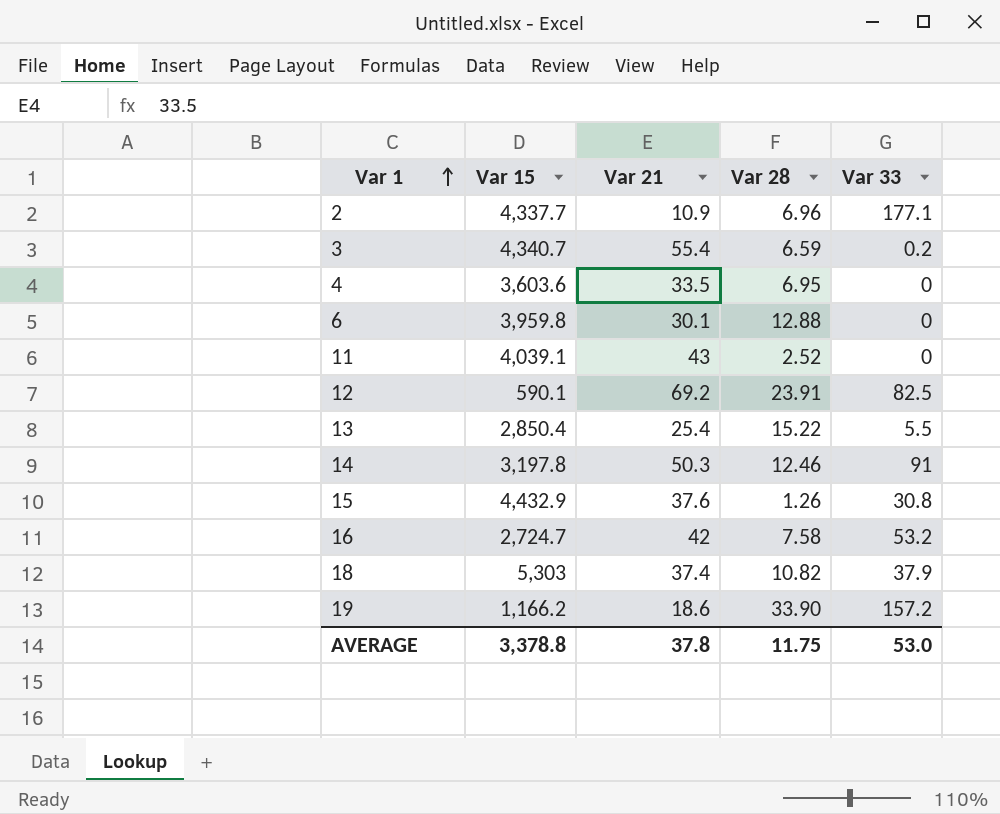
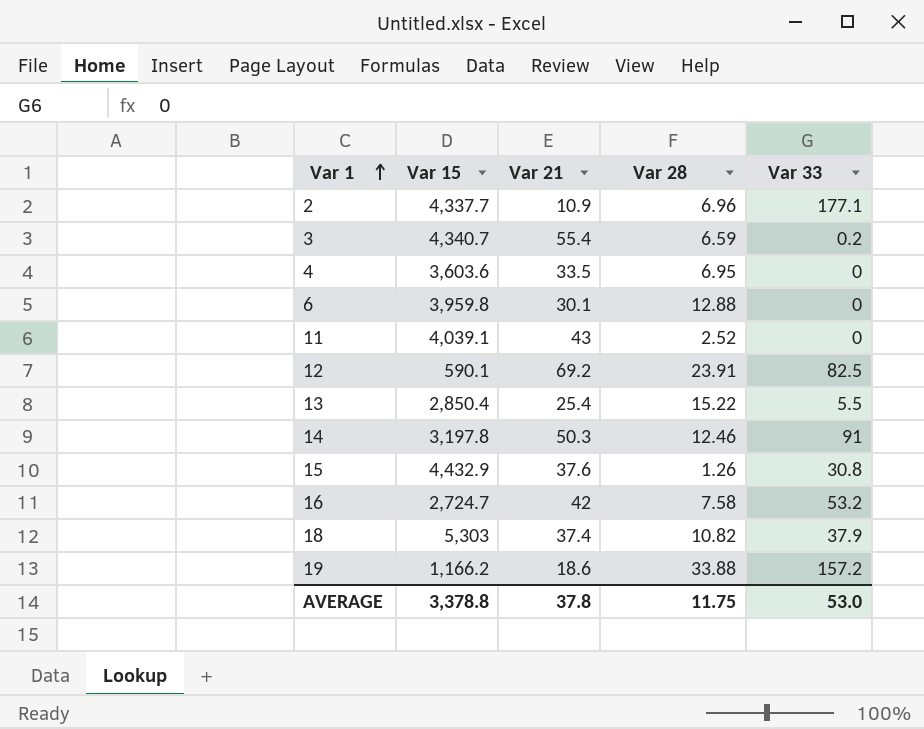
19 | Var 28: 33.90 -> 33.88

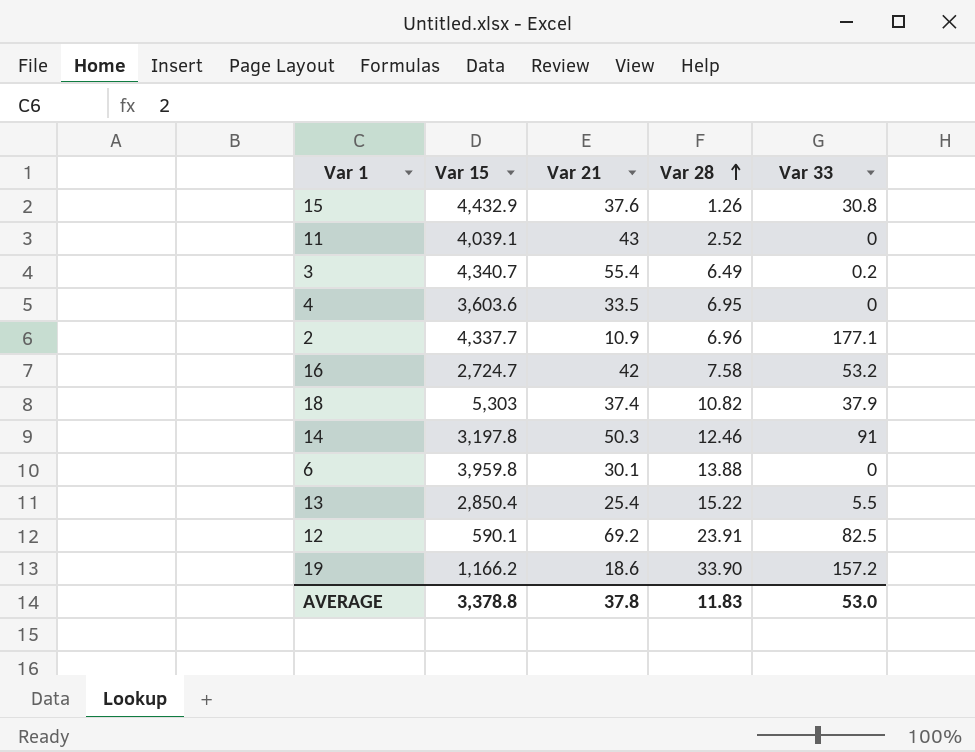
row order: Var 1 ascending -> Var 28 ascending
3 | Var 28: 6.59 -> 6.49
6 | Var 28: 12.88 -> 13.88
19 | Var 28: 33.88 -> 33.90
AVERAGE | Var 28: 11.75 -> 11.83

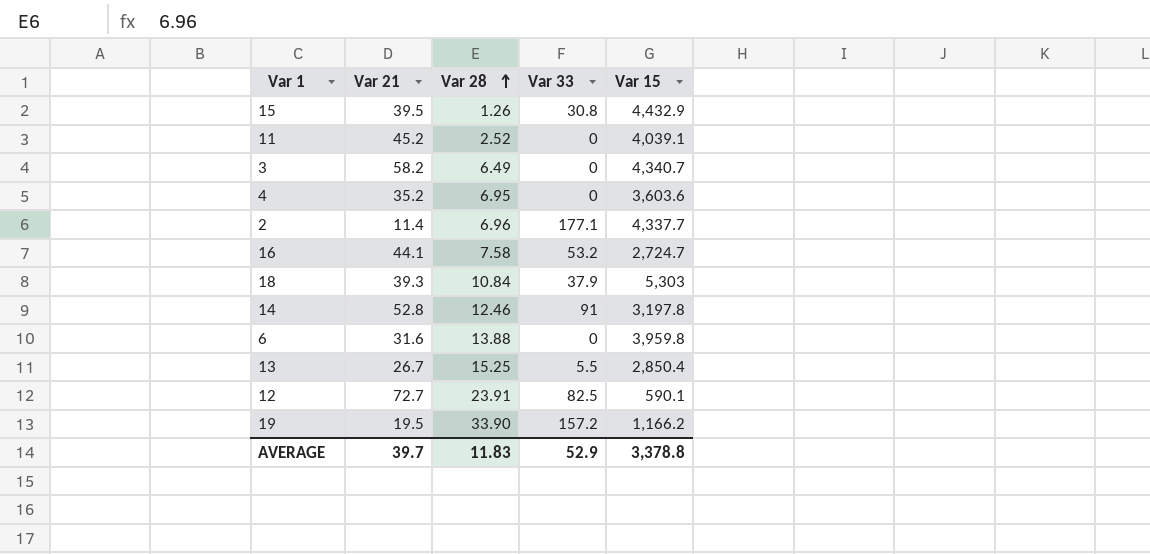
column Var 15 | position: 2 -> 5
15 | Var 21: 37.6 -> 39.5
11 | Var 21: 43 -> 45.2
3 | Var 21: 55.4 -> 58.2
3 | Var 33: 0.2 -> 0
4 | Var 21: 33.5 -> 35.2
2 | Var 21: 10.9 -> 11.4
16 | Var 21: 42 -> 44.1
18 | Var 21: 37.4 -> 39.3
18 | Var 28: 10.82 -> 10.84
14 | Var 21: 50.3 -> 52.8
6 | Var 21: 30.1 -> 31.6
13 | Var 21: 25.4 -> 26.7
13 | Var 28: 15.22 -> 15.25
12 | Var 21: 69.2 -> 72.7
19 | Var 21: 18.6 -> 19.5
AVERAGE | Var 21: 37.8 -> 39.7
AVERAGE | Var 33: 53.0 -> 52.9

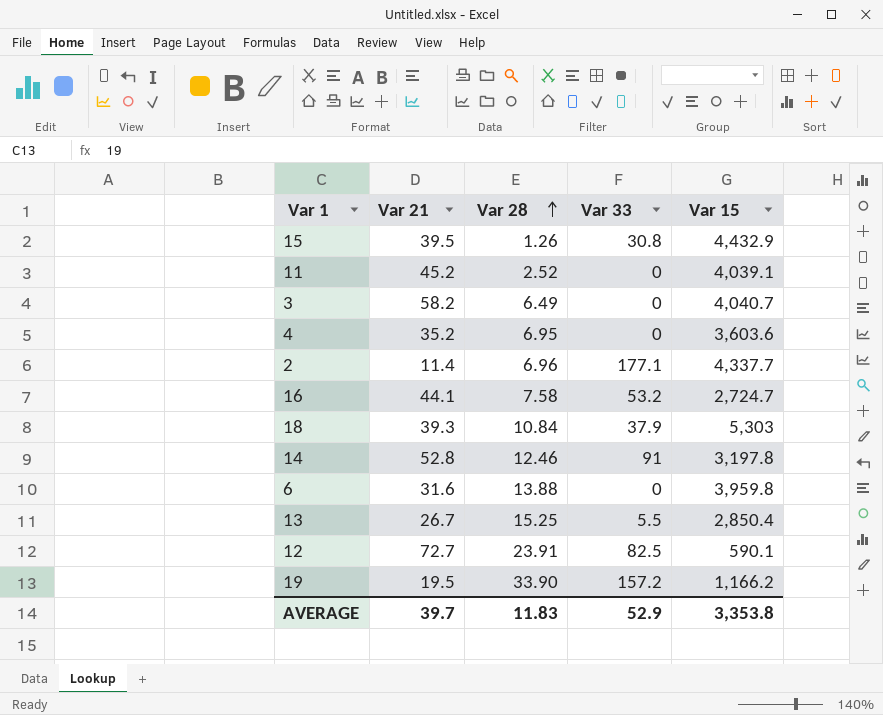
3 | Var 15: 4,340.7 -> 4,040.7
AVERAGE | Var 15: 3,378.8 -> 3,353.8

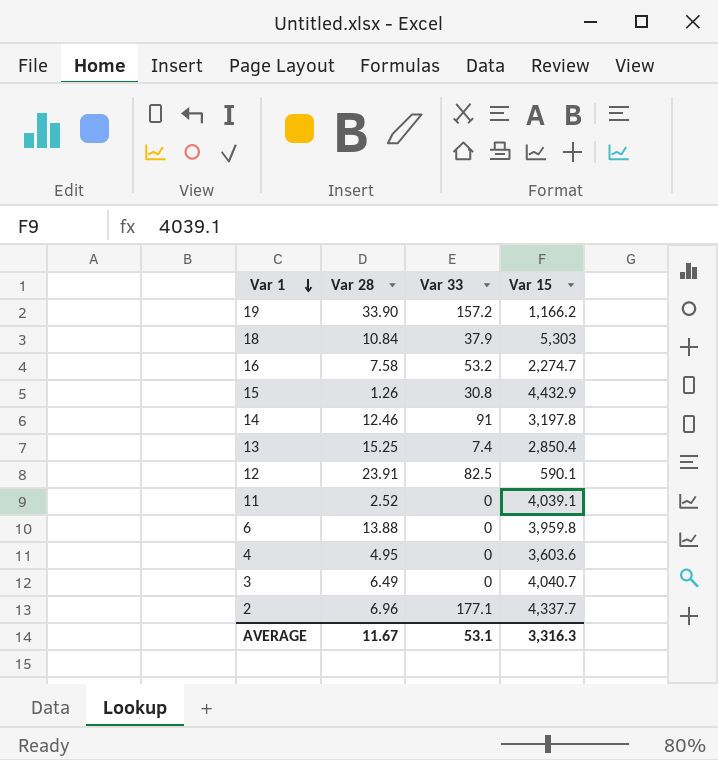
row order: Var 28 ascending -> Var 1 descending
column Var 21 | position: 2 -> none
16 | Var 15: 2,724.7 -> 2,274.7
13 | Var 33: 5.5 -> 7.4
4 | Var 28: 6.95 -> 4.95
AVERAGE | Var 28: 11.83 -> 11.67
AVERAGE | Var 33: 52.9 -> 53.1
AVERAGE | Var 15: 3,353.8 -> 3,316.3

